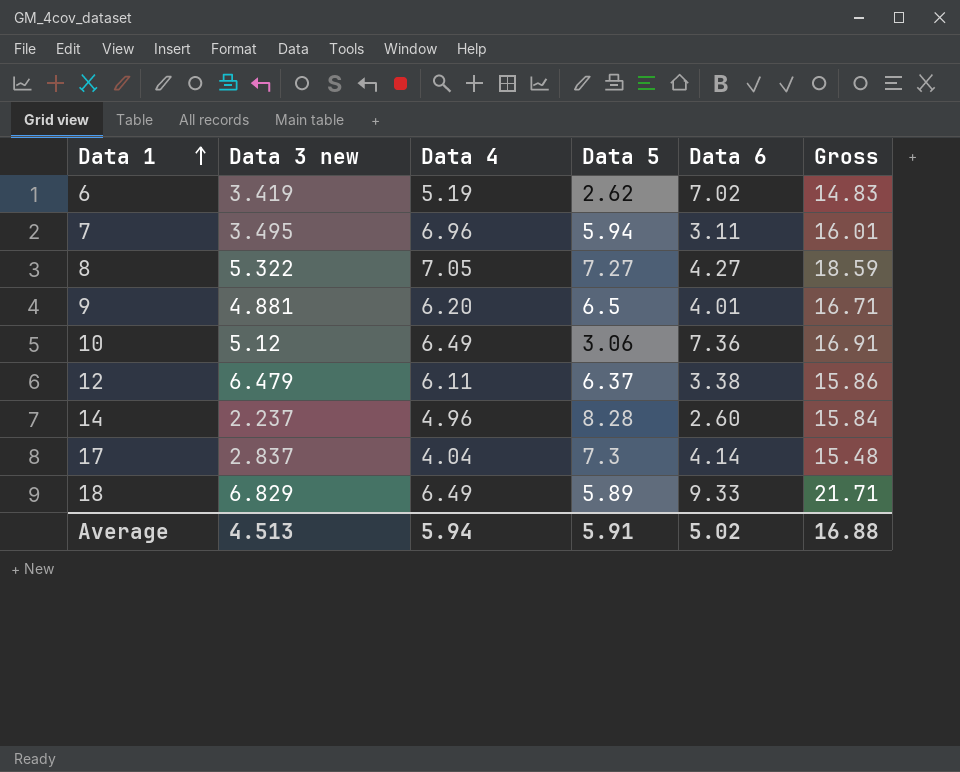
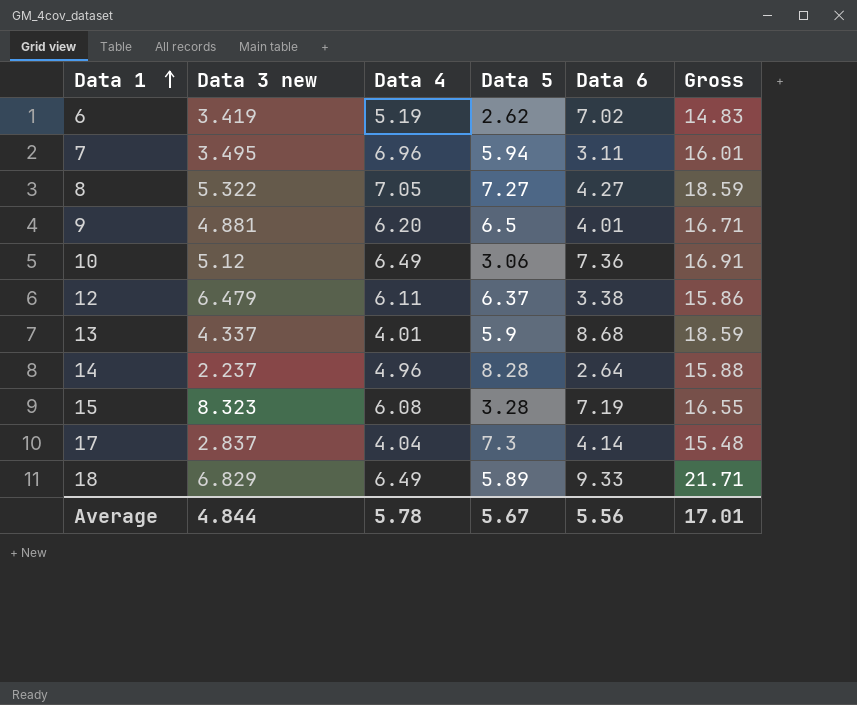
row 13: none -> 4.337 | 4.01 | 5.9 | 8.68 | 18.59
14 | Data 6: 2.60 -> 2.64
14 | Gross: 15.84 -> 15.88
row 15: none -> 8.323 | 6.08 | 3.28 | 7.19 | 16.55
Average | Data 3 new: 4.513 -> 4.844
Average | Data 4: 5.94 -> 5.78
Average | Data 5: 5.91 -> 5.67
Average | Data 6: 5.02 -> 5.56
Average | Gross: 16.88 -> 17.01

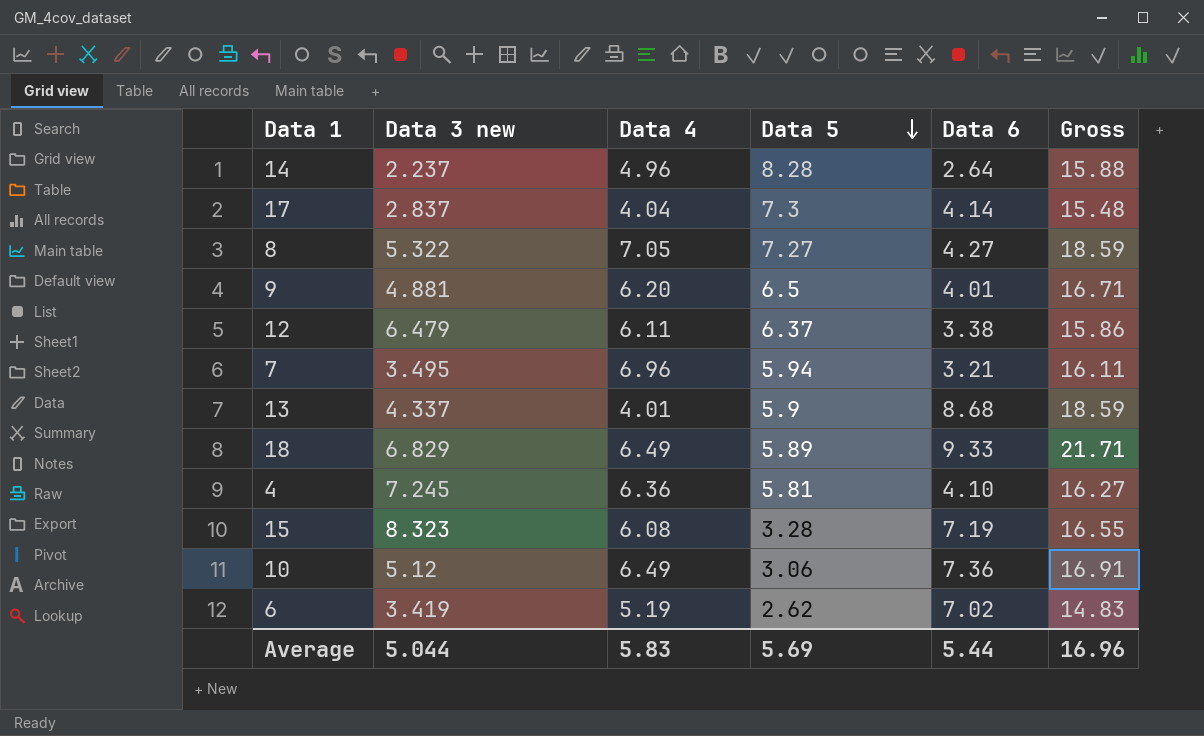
row order: Data 1 ascending -> Data 5 descending
7 | Data 6: 3.11 -> 3.21
7 | Gross: 16.01 -> 16.11
row 4: none -> 7.245 | 6.36 | 5.81 | 4.10 | 16.27
Average | Data 3 new: 4.844 -> 5.044
Average | Data 4: 5.78 -> 5.83
Average | Data 5: 5.67 -> 5.69
Average | Data 6: 5.56 -> 5.44
Average | Gross: 17.01 -> 16.96

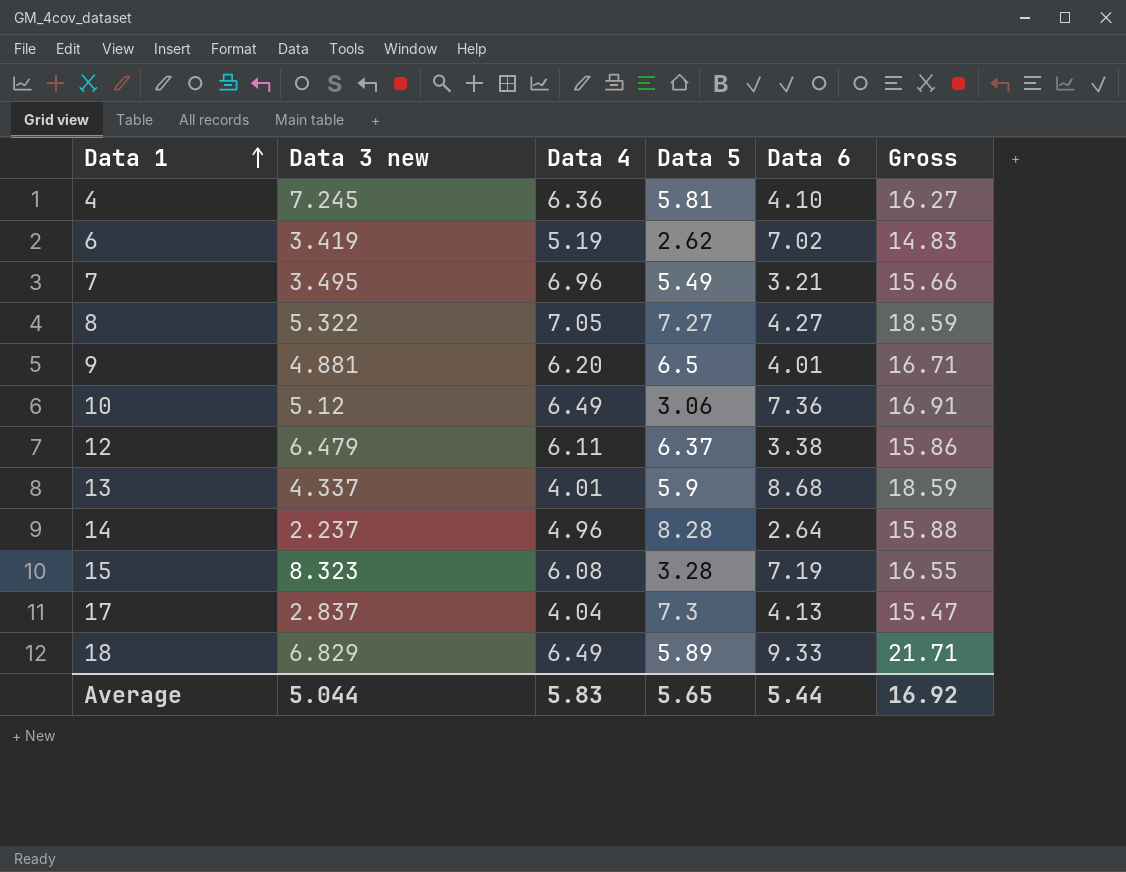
row order: Data 5 descending -> Data 1 ascending
7 | Data 5: 5.94 -> 5.49
7 | Gross: 16.11 -> 15.66
17 | Data 6: 4.14 -> 4.13
17 | Gross: 15.48 -> 15.47
Average | Data 5: 5.69 -> 5.65
Average | Gross: 16.96 -> 16.92

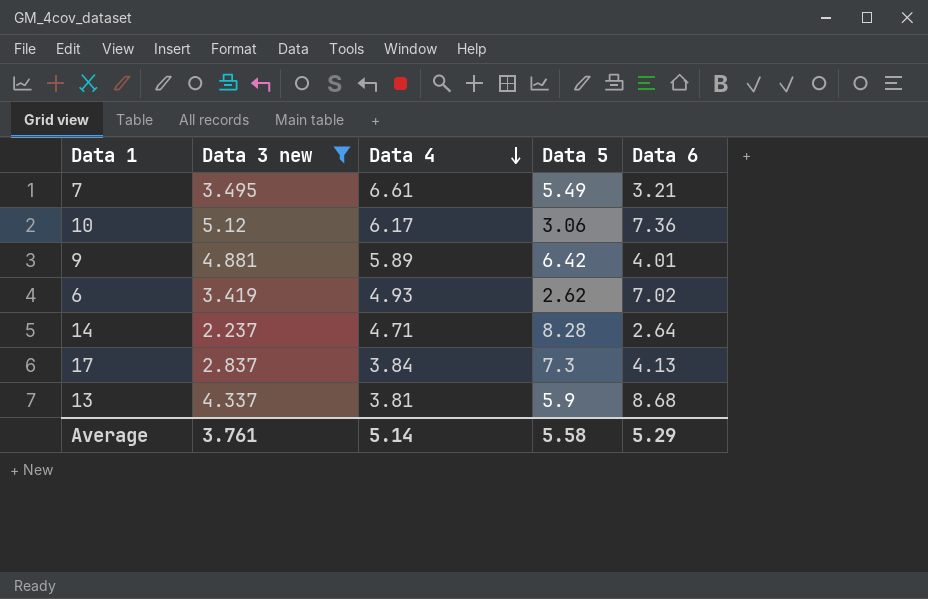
filter: none -> Data 3 new <= 5.12
row order: Data 1 ascending -> Data 4 descending
column Gross | formula: [Data 4] + [Data 5] + [Data 6] -> none
7 | Data 4: 6.96 -> 6.61
10 | Data 4: 6.49 -> 6.17
9 | Data 4: 6.20 -> 5.89
9 | Data 5: 6.5 -> 6.42
6 | Data 4: 5.19 -> 4.93
14 | Data 4: 4.96 -> 4.71
17 | Data 4: 4.04 -> 3.84
13 | Data 4: 4.01 -> 3.81
Average | Data 3 new: 5.044 -> 3.761
Average | Data 4: 5.83 -> 5.14
Average | Data 5: 5.65 -> 5.58
Average | Data 6: 5.44 -> 5.29

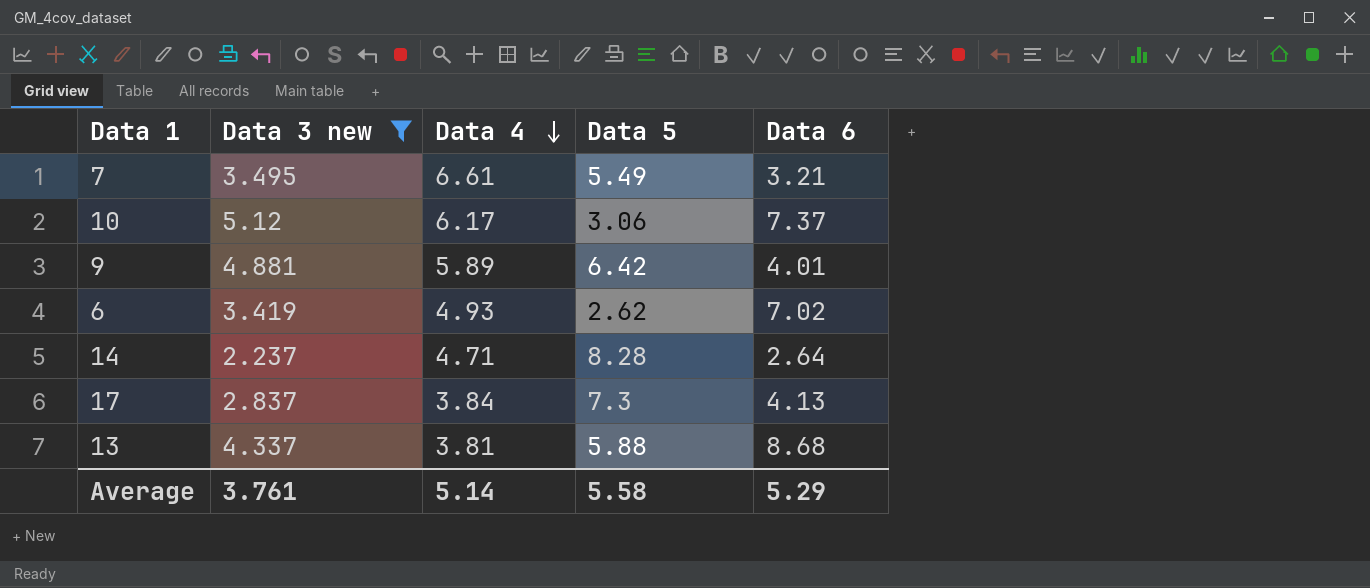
10 | Data 6: 7.36 -> 7.37
13 | Data 5: 5.9 -> 5.88

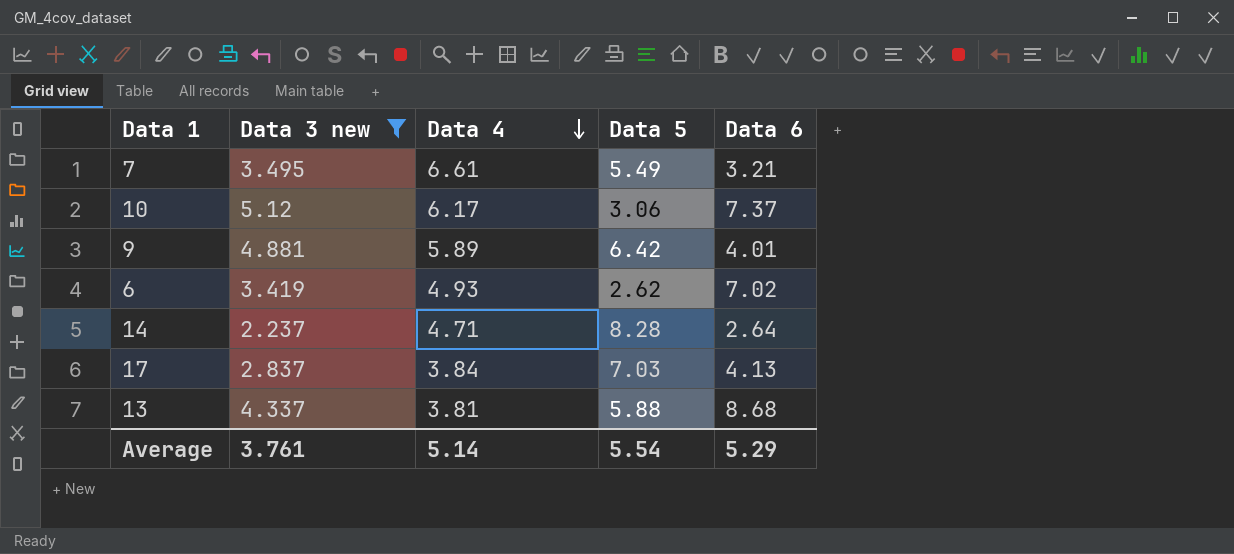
17 | Data 5: 7.3 -> 7.03
Average | Data 5: 5.58 -> 5.54

